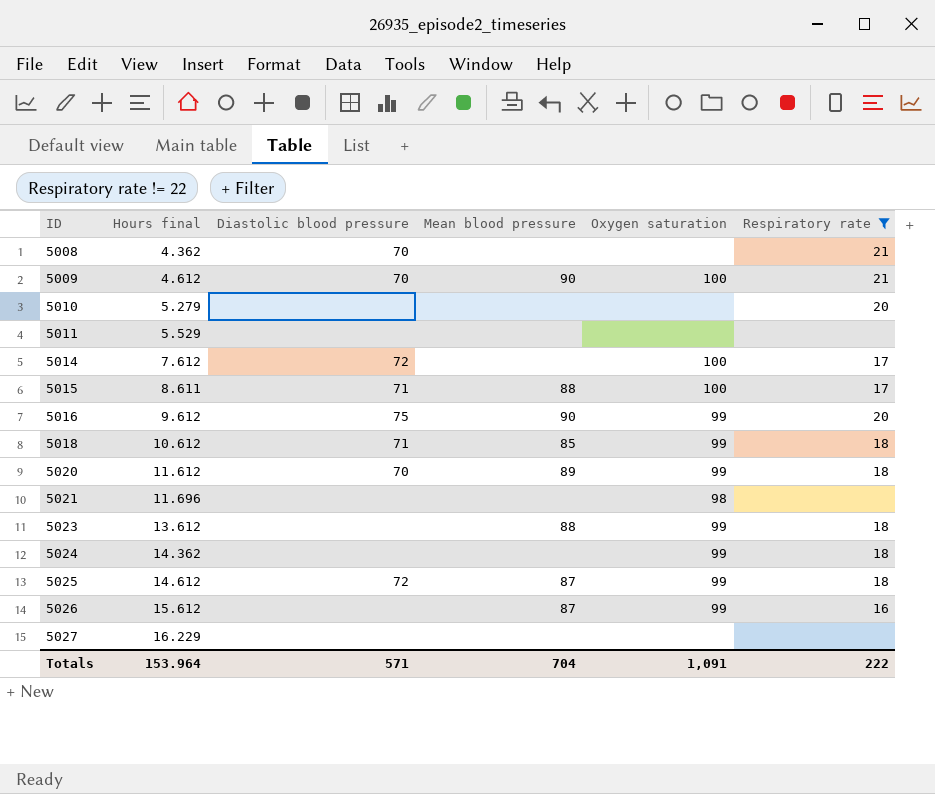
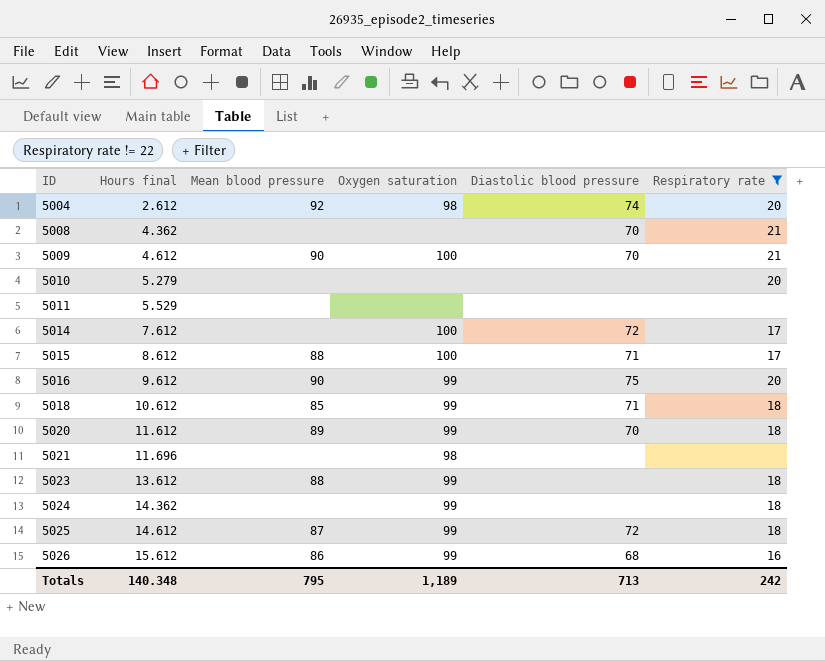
column Diastolic blood pressure | position: 3 -> 5
row 5027: 16.229 | none | none | none | none -> none
row 5004: none -> 2.612 | 92 | 98 | 74 | 20
5015 | Hours final: 8.611 -> 8.612
5026 | Mean blood pressure: 87 -> 86
5026 | Diastolic blood pressure: none -> 68
Totals | Hours final: 153.964 -> 140.348
Totals | Mean blood pressure: 704 -> 795
Totals | Oxygen saturation: 1,091 -> 1,189
Totals | Diastolic blood pressure: 571 -> 713
Totals | Respiratory rate: 222 -> 242

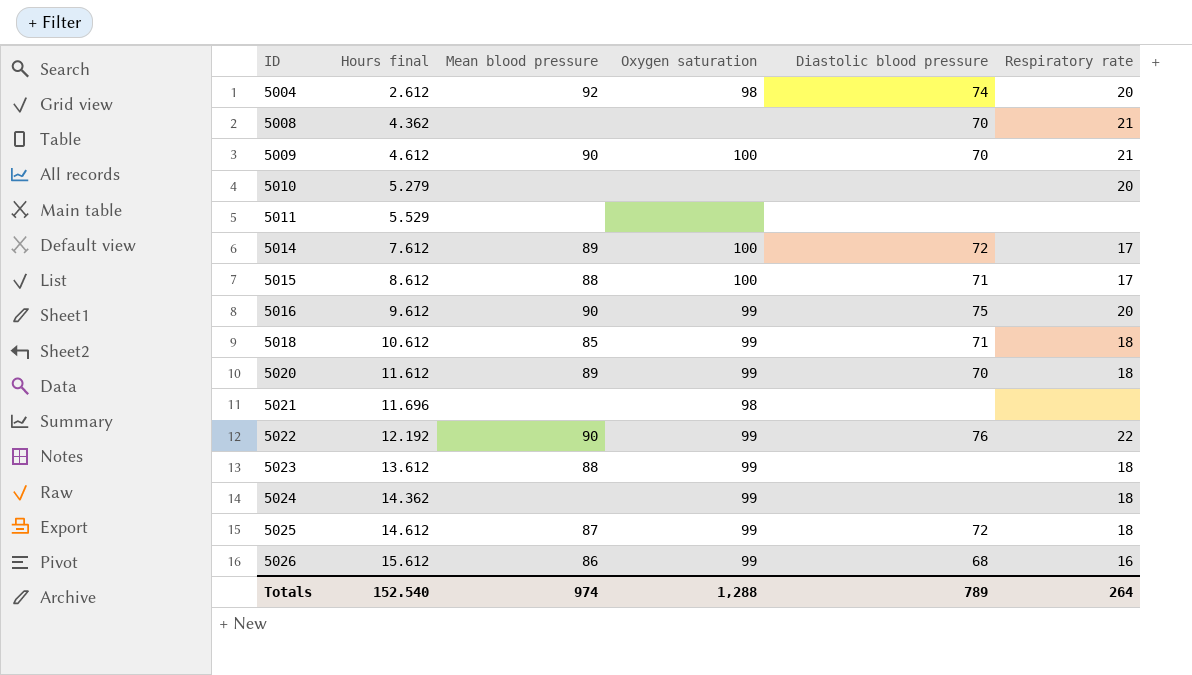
filter: Respiratory rate != 22 -> none
5014 | Mean blood pressure: none -> 89
Totals | Hours final: 140.348 -> 152.540
Totals | Mean blood pressure: 795 -> 974
Totals | Oxygen saturation: 1,189 -> 1,288
Totals | Diastolic blood pressure: 713 -> 789
Totals | Respiratory rate: 242 -> 264

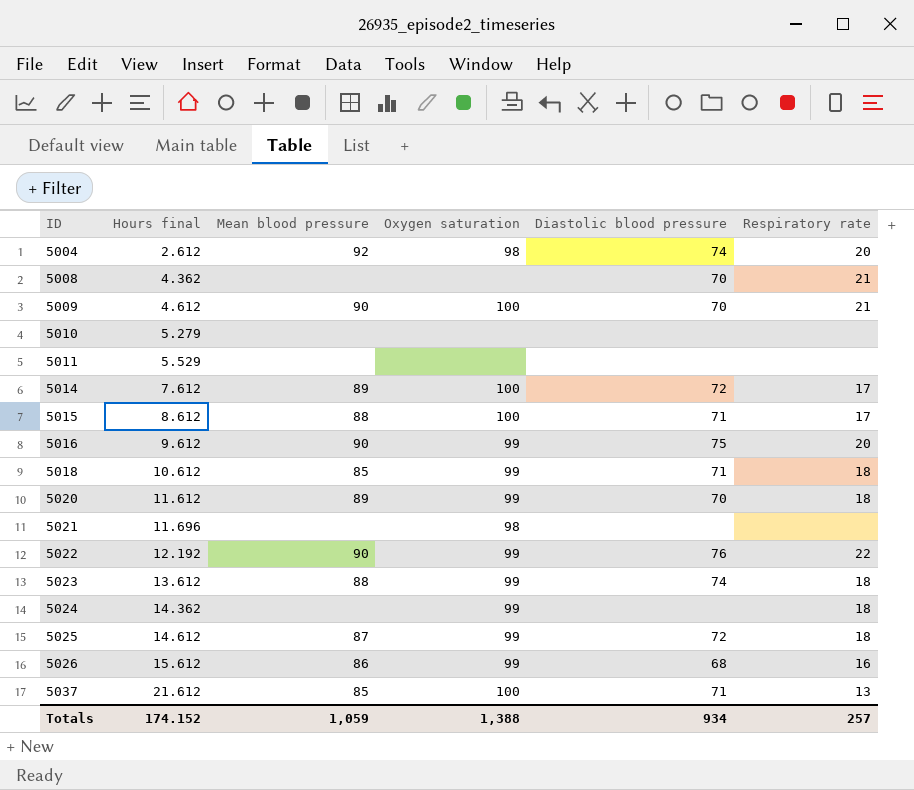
5010 | Respiratory rate: 20 -> none
5023 | Diastolic blood pressure: none -> 74
row 5037: none -> 21.612 | 85 | 100 | 71 | 13
Totals | Hours final: 152.540 -> 174.152
Totals | Mean blood pressure: 974 -> 1,059
Totals | Oxygen saturation: 1,288 -> 1,388
Totals | Diastolic blood pressure: 789 -> 934
Totals | Respiratory rate: 264 -> 257

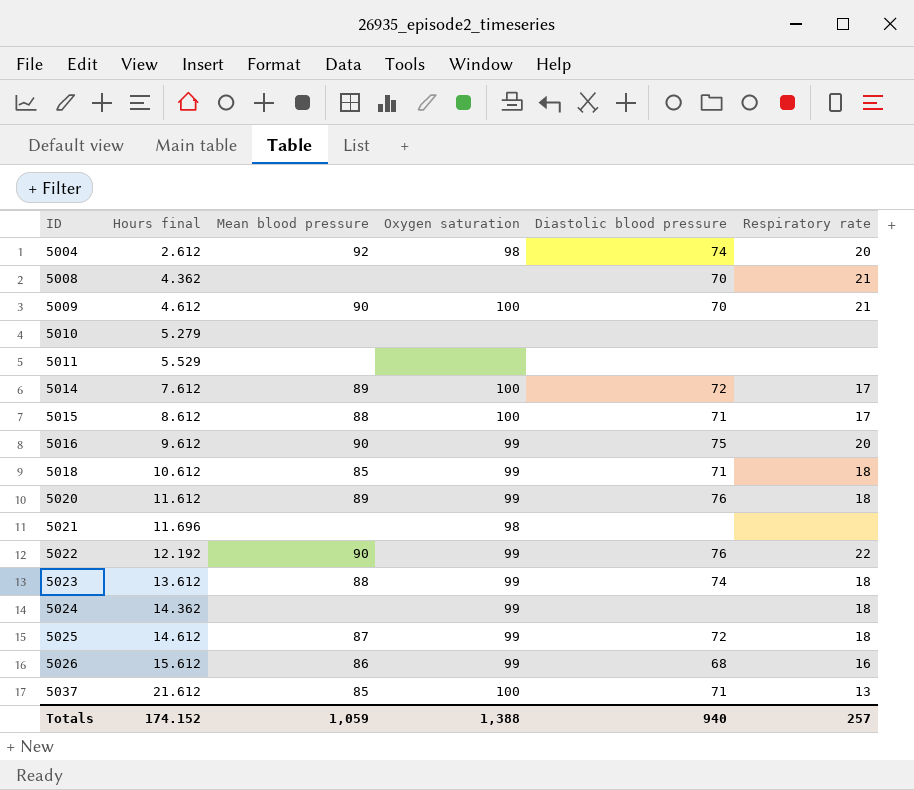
5020 | Diastolic blood pressure: 70 -> 76
Totals | Diastolic blood pressure: 934 -> 940

